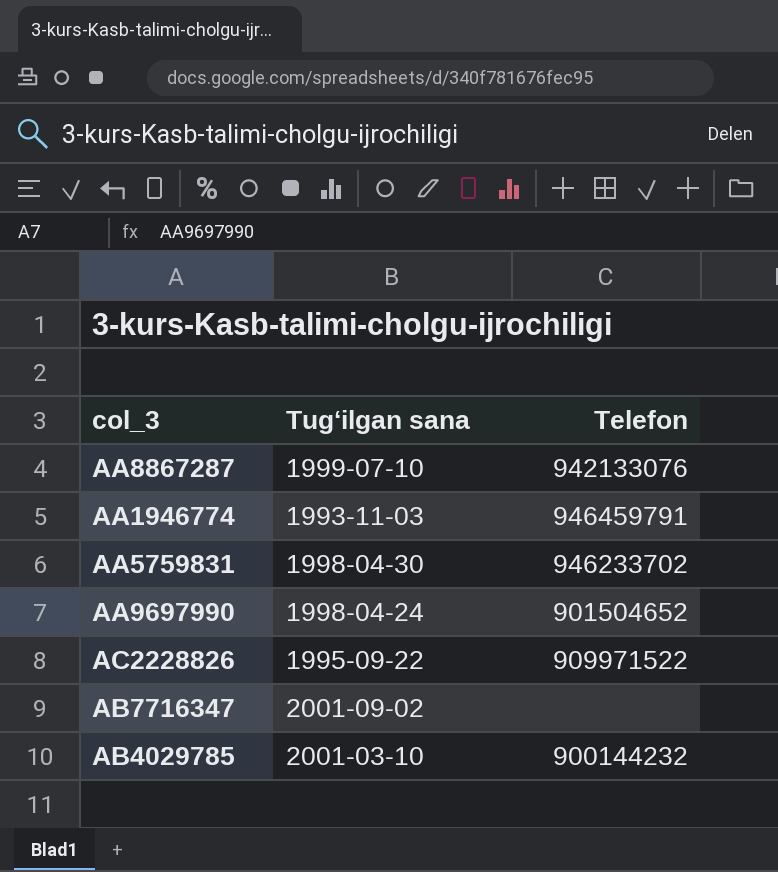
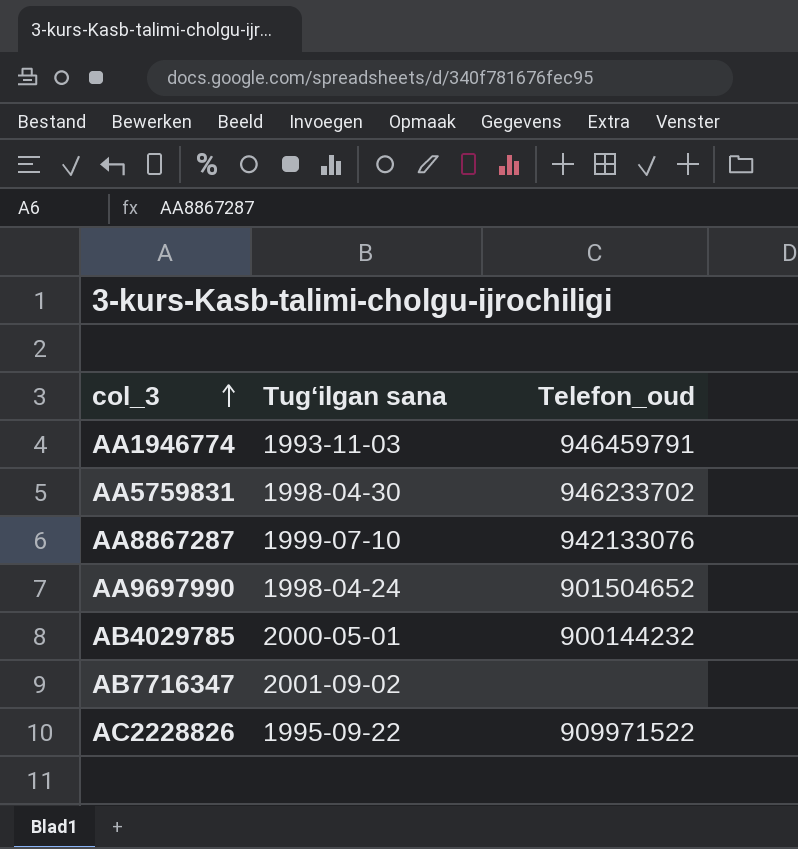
row order: none -> col_3 ascending
column name: Telefon -> Telefon_oud
AB4029785 | Tug‘ilgan sana: 2001-03-10 -> 2000-05-01

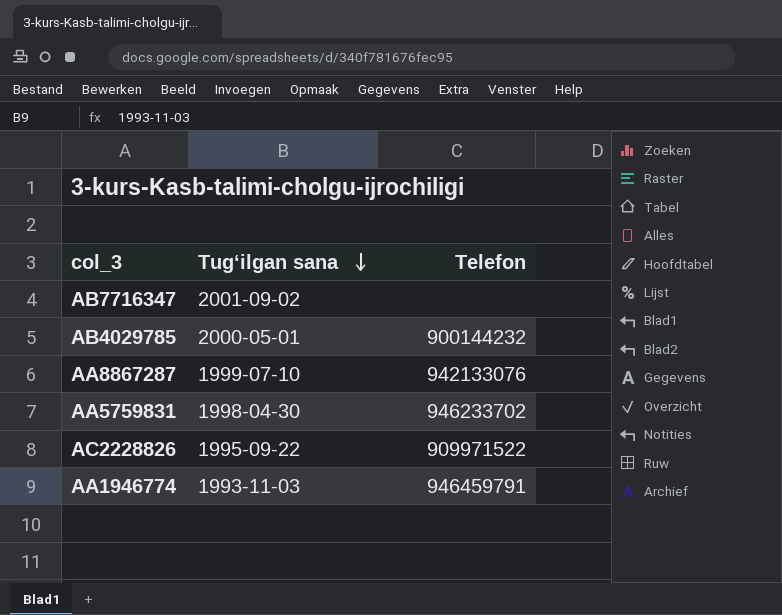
row order: col_3 ascending -> Tug‘ilgan sana descending
column name: Telefon_oud -> Telefon
row AA9697990: 1998-04-24 | 901504652 -> none

